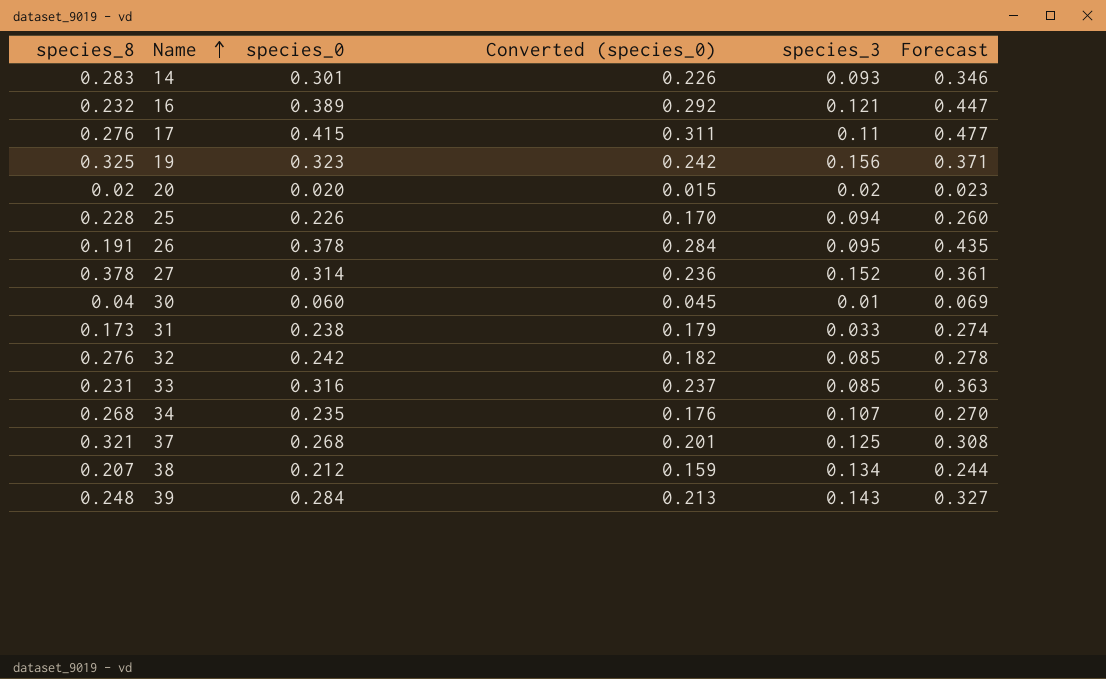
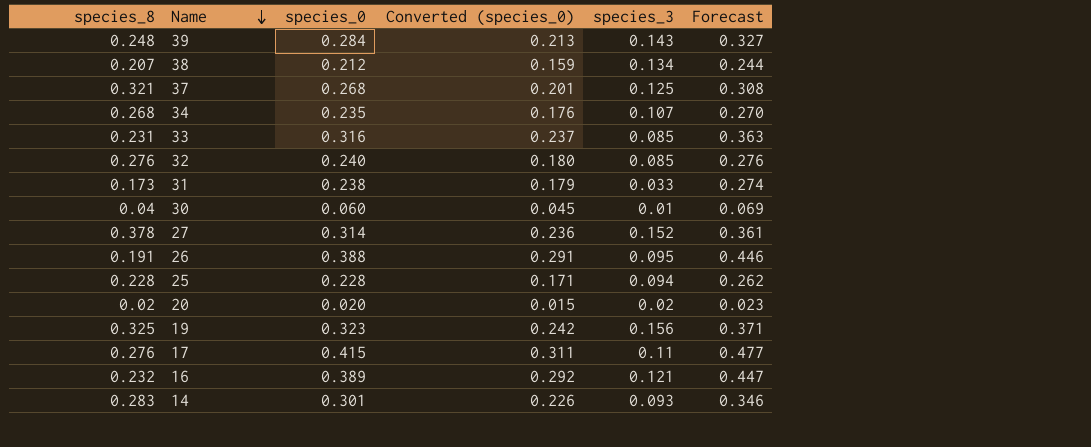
row order: Name ascending -> Name descending
32 | species_0: 0.242 -> 0.240
32 | Converted (species_0): 0.182 -> 0.180
32 | Forecast: 0.278 -> 0.276
26 | species_0: 0.378 -> 0.388
26 | Converted (species_0): 0.284 -> 0.291
26 | Forecast: 0.435 -> 0.446
25 | species_0: 0.226 -> 0.228
25 | Converted (species_0): 0.170 -> 0.171
25 | Forecast: 0.260 -> 0.262

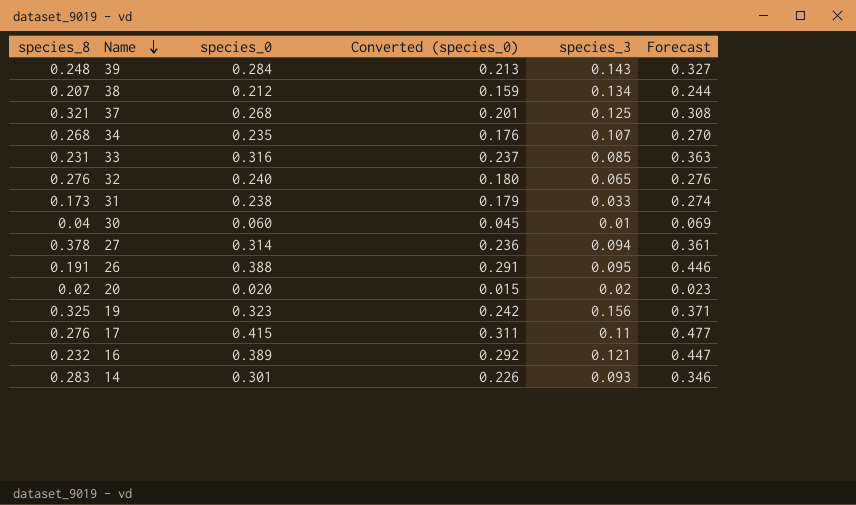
row 25: 0.228 | 0.228 | 0.171 | 0.094 | 0.262 -> none
32 | species_3: 0.085 -> 0.065
27 | species_3: 0.152 -> 0.094

